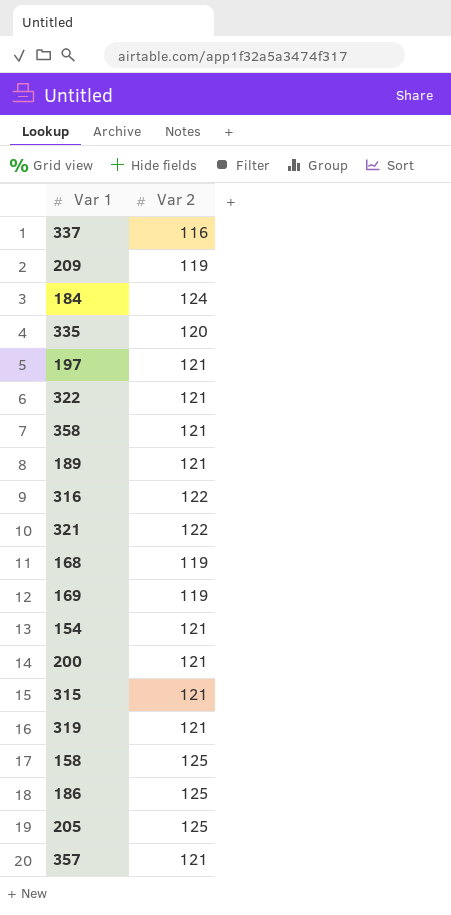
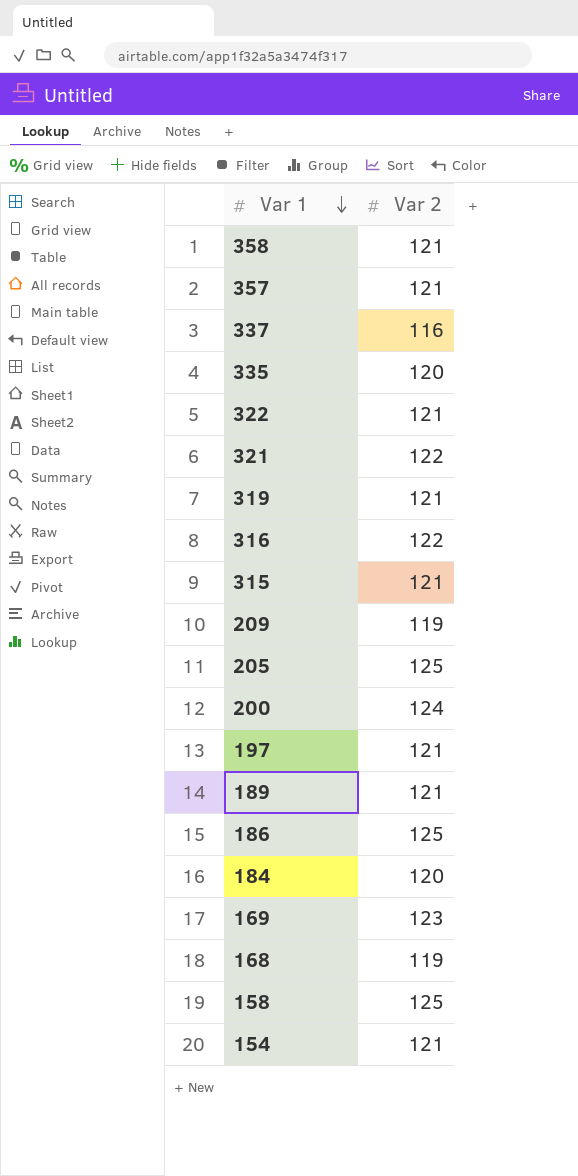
row order: none -> Var 1 descending
200 | Var 2: 121 -> 124
184 | Var 2: 124 -> 120
169 | Var 2: 119 -> 123

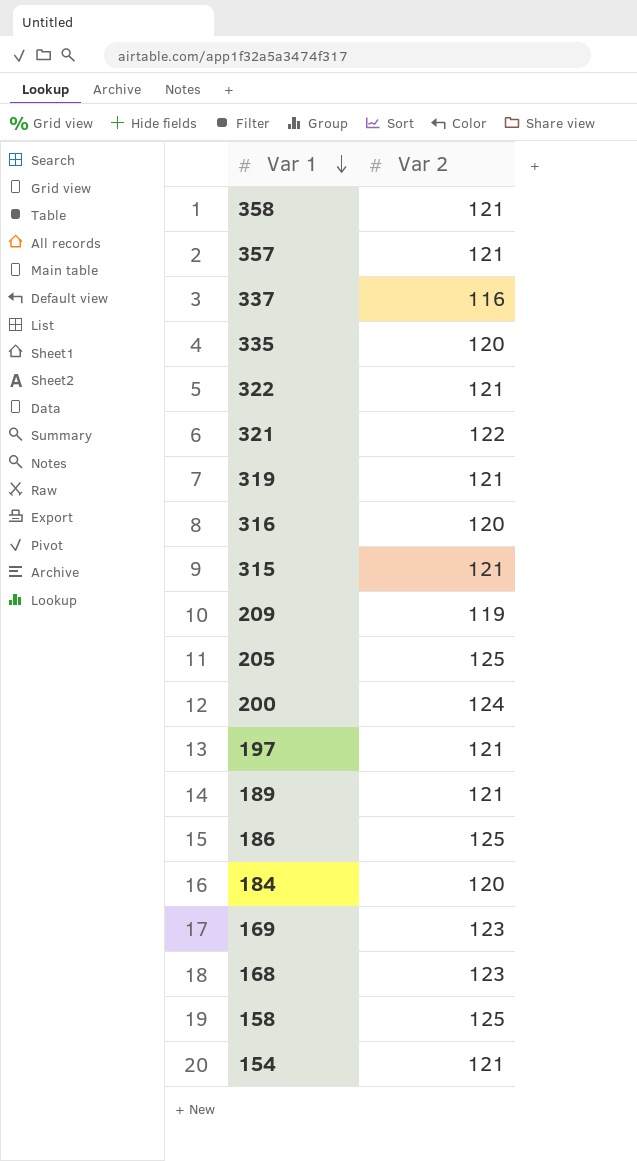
316 | Var 2: 122 -> 120
168 | Var 2: 119 -> 123

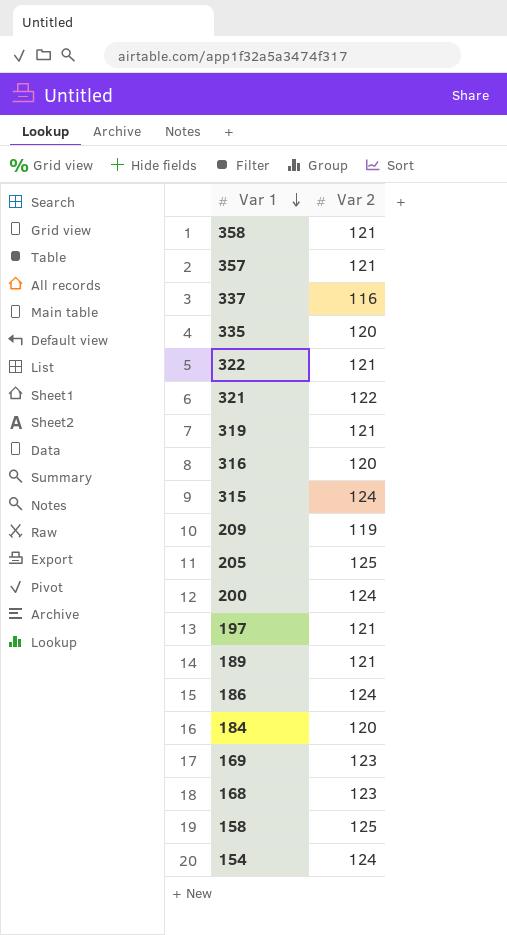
315 | Var 2: 121 -> 124
186 | Var 2: 125 -> 124
154 | Var 2: 121 -> 124

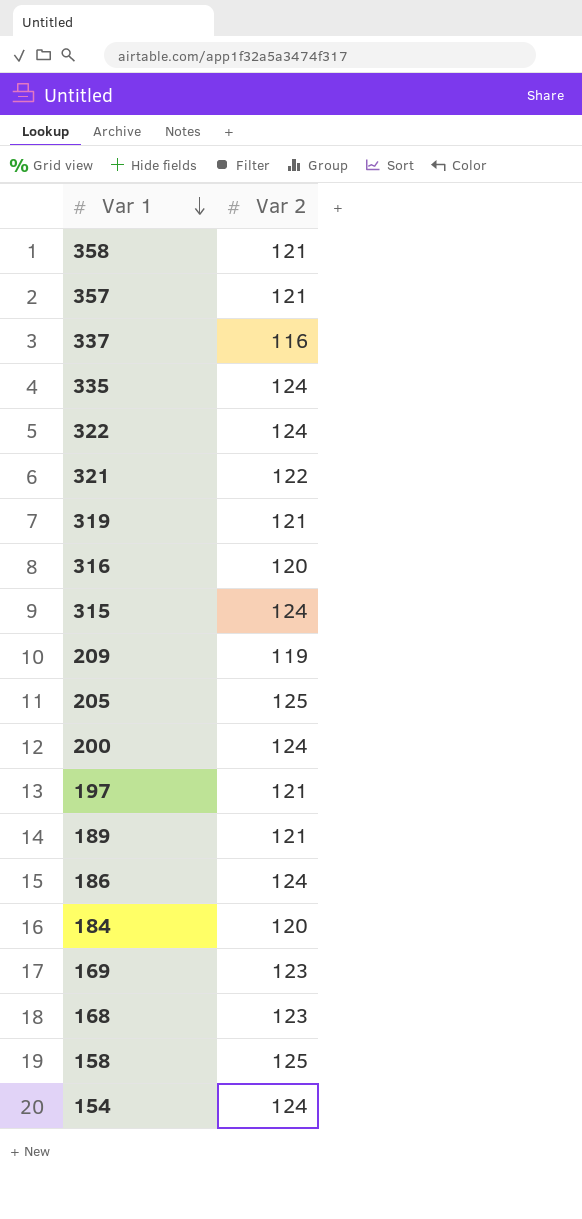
335 | Var 2: 120 -> 124
322 | Var 2: 121 -> 124

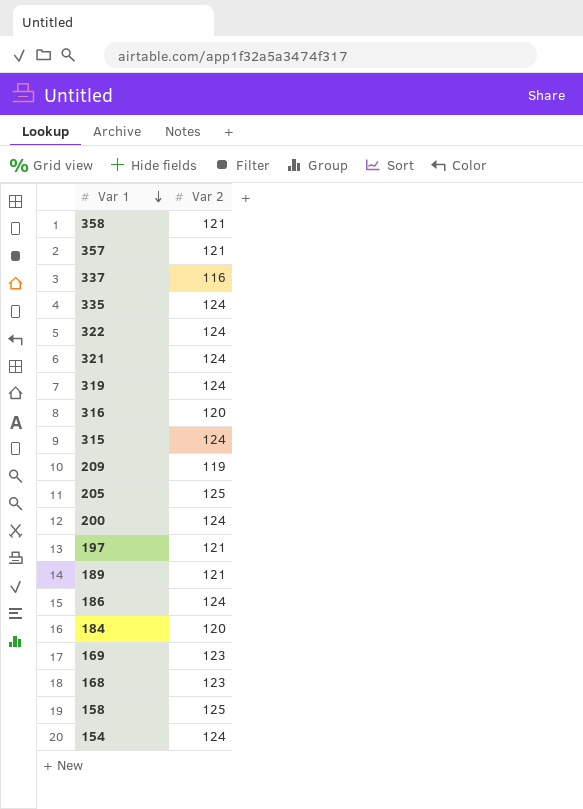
321 | Var 2: 122 -> 124
319 | Var 2: 121 -> 124

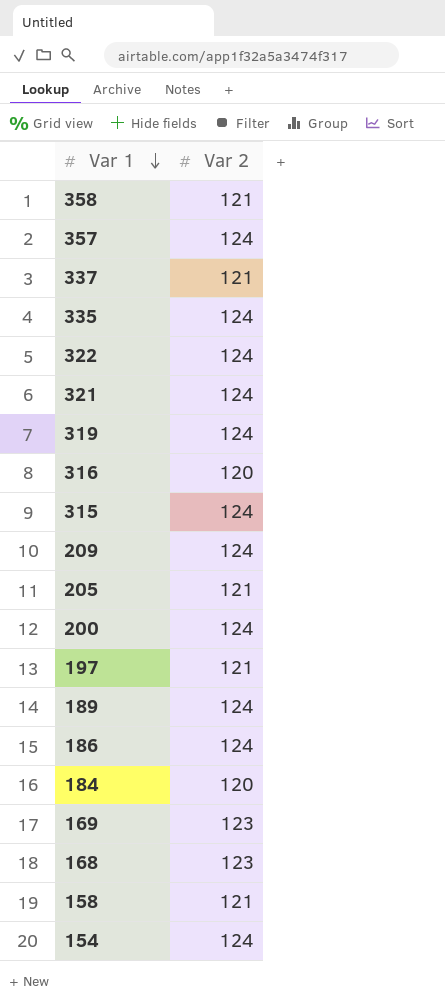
357 | Var 2: 121 -> 124
337 | Var 2: 116 -> 121
209 | Var 2: 119 -> 124
205 | Var 2: 125 -> 121
189 | Var 2: 121 -> 124
158 | Var 2: 125 -> 121

